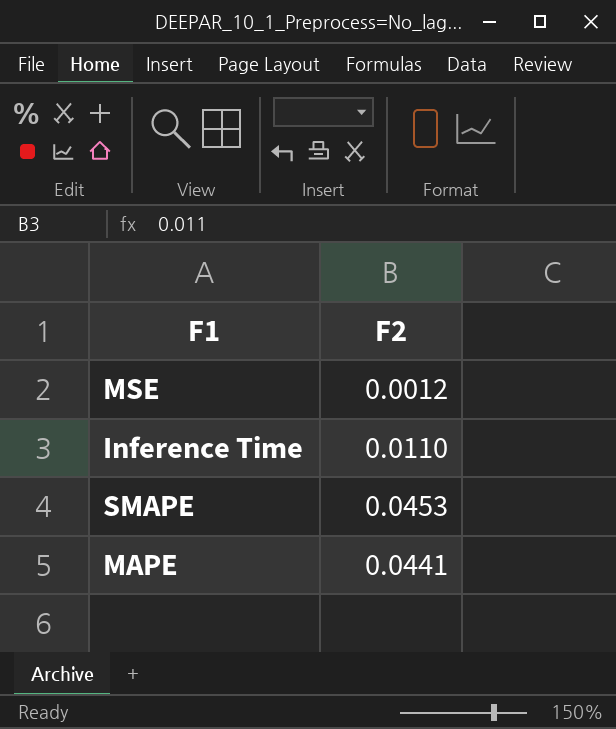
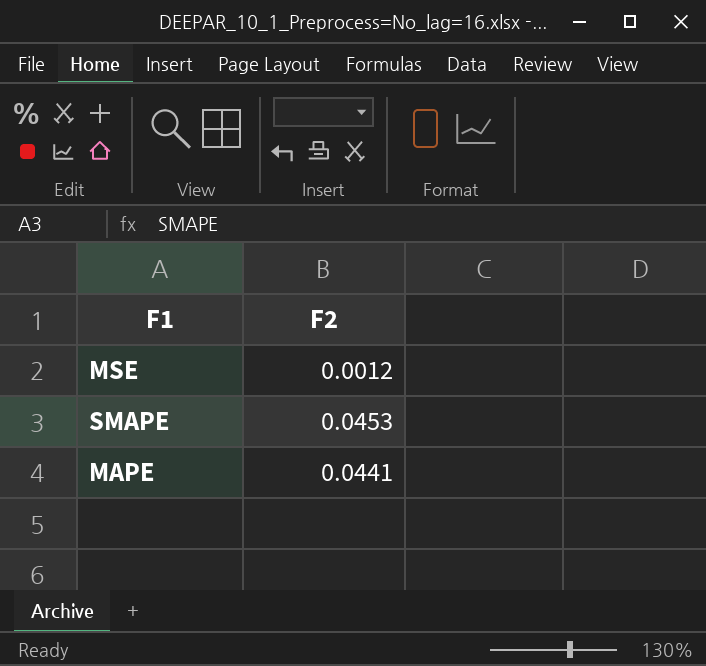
row Inference Time: 0.0110 -> none

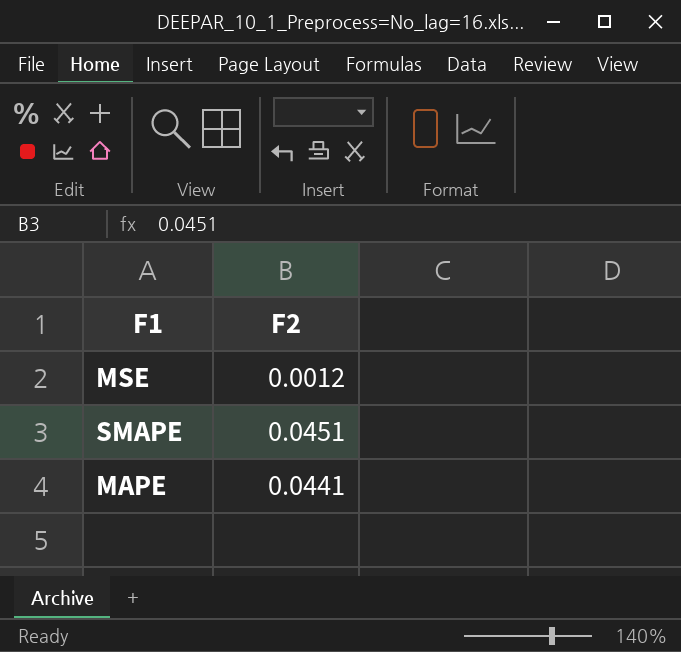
SMAPE | F2: 0.0453 -> 0.0451

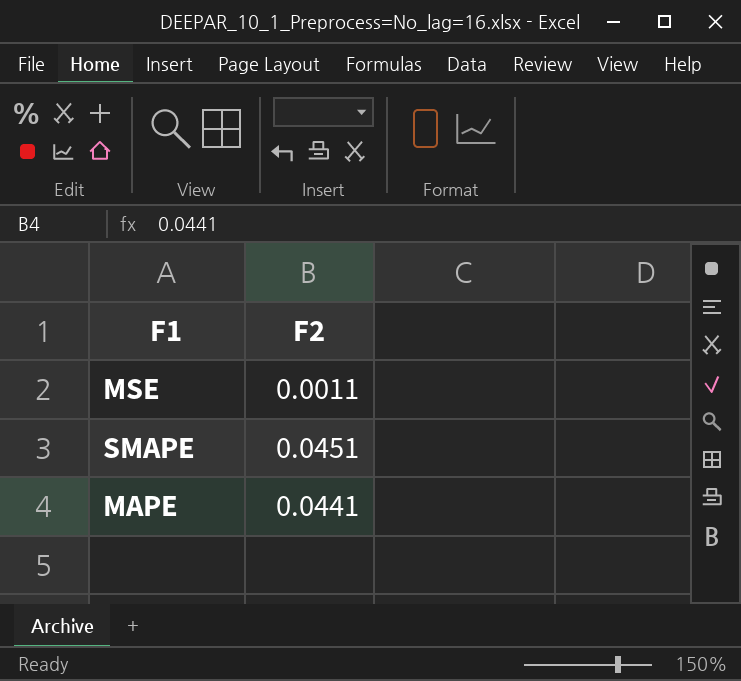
MSE | F2: 0.0012 -> 0.0011

